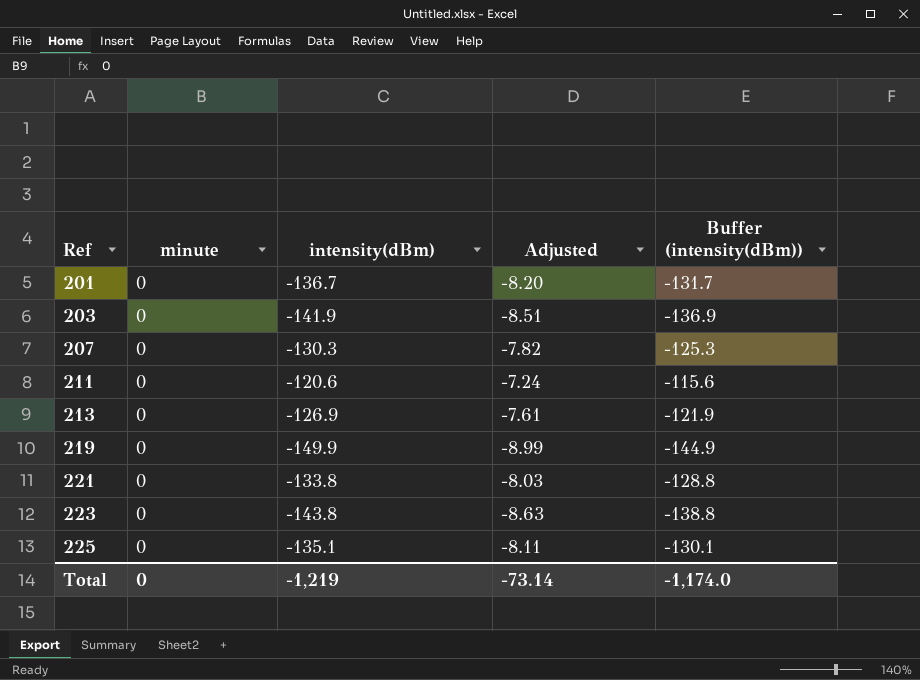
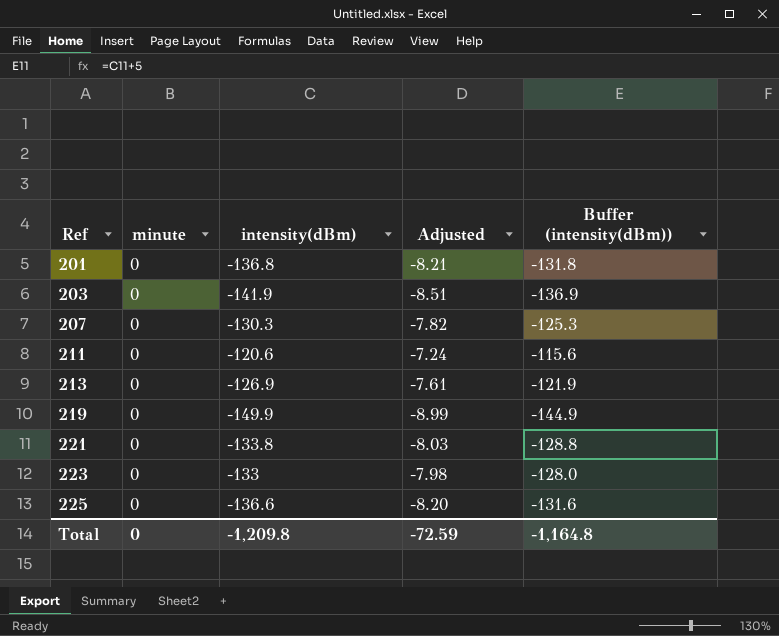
201 | intensity(dBm): -136.7 -> -136.8
201 | Adjusted: -8.20 -> -8.21
201 | Buffer (intensity(dBm)): -131.7 -> -131.8
223 | intensity(dBm): -143.8 -> -133
223 | Adjusted: -8.63 -> -7.98
223 | Buffer (intensity(dBm)): -138.8 -> -128.0
225 | intensity(dBm): -135.1 -> -136.6
225 | Adjusted: -8.11 -> -8.20
225 | Buffer (intensity(dBm)): -130.1 -> -131.6
Total | intensity(dBm): -1,219 -> -1,209.8
Total | Adjusted: -73.14 -> -72.59
Total | Buffer (intensity(dBm)): -1,174.0 -> -1,164.8

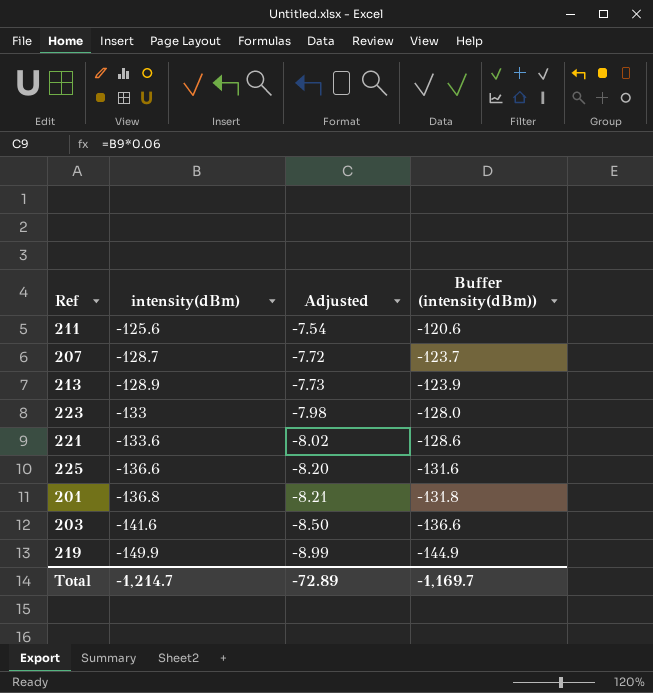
row order: Ref ascending -> intensity(dBm) descending
column minute | position: 2 -> none
211 | intensity(dBm): -120.6 -> -125.6
211 | Adjusted: -7.24 -> -7.54
211 | Buffer (intensity(dBm)): -115.6 -> -120.6
207 | intensity(dBm): -130.3 -> -128.7
207 | Adjusted: -7.82 -> -7.72
207 | Buffer (intensity(dBm)): -125.3 -> -123.7
213 | intensity(dBm): -126.9 -> -128.9
213 | Adjusted: -7.61 -> -7.73
213 | Buffer (intensity(dBm)): -121.9 -> -123.9
221 | intensity(dBm): -133.8 -> -133.6
221 | Adjusted: -8.03 -> -8.02
221 | Buffer (intensity(dBm)): -128.8 -> -128.6
203 | intensity(dBm): -141.9 -> -141.6
203 | Adjusted: -8.51 -> -8.50
203 | Buffer (intensity(dBm)): -136.9 -> -136.6
Total | intensity(dBm): -1,209.8 -> -1,214.7
Total | Adjusted: -72.59 -> -72.89
Total | Buffer (intensity(dBm)): -1,164.8 -> -1,169.7

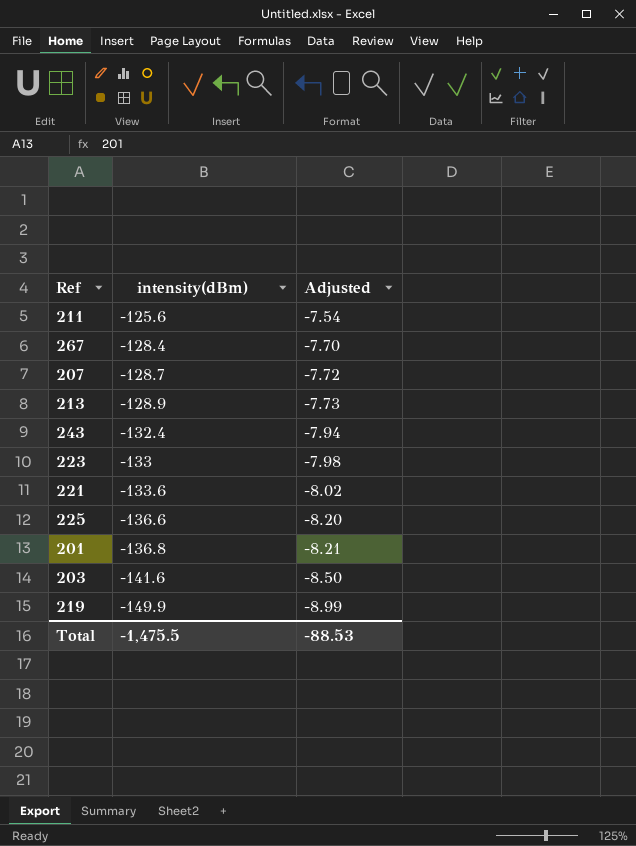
column Buffer (intensity(dBm)) | formula: [intensity(dBm)] + 5 -> none
row 267: none -> -128.4 | -7.70
row 243: none -> -132.4 | -7.94
Total | intensity(dBm): -1,214.7 -> -1,475.5
Total | Adjusted: -72.89 -> -88.53

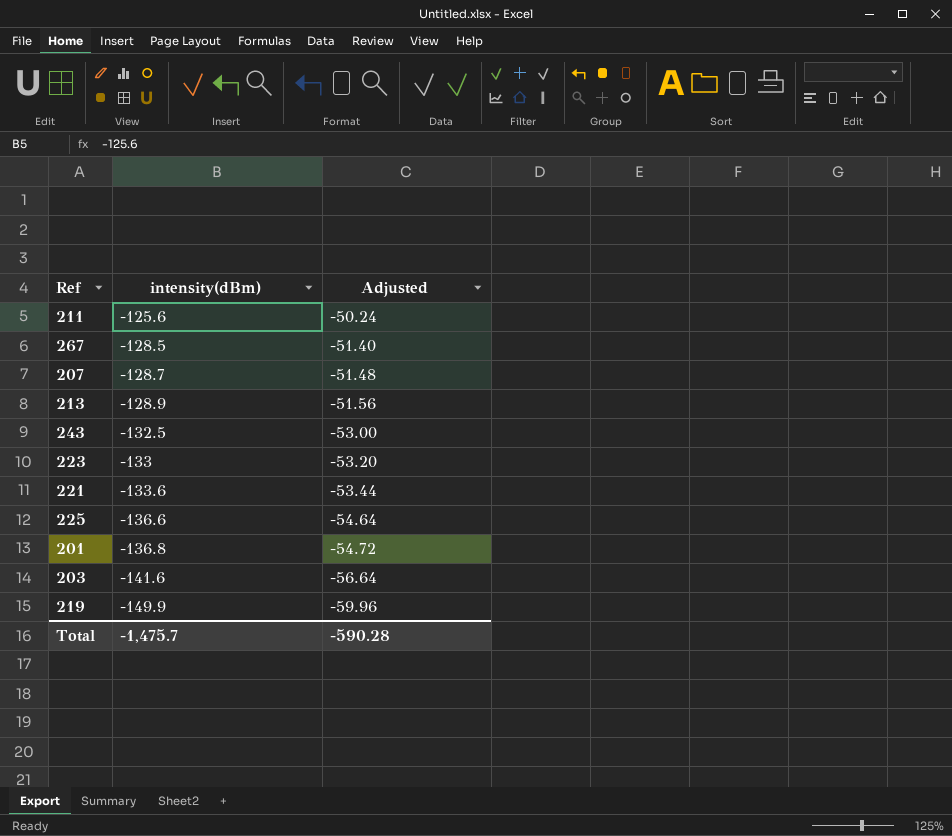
column Adjusted | formula: [intensity(dBm)] * 0.06 -> [intensity(dBm)] * 0.4
267 | intensity(dBm): -128.4 -> -128.5
243 | intensity(dBm): -132.4 -> -132.5
Total | intensity(dBm): -1,475.5 -> -1,475.7
Total | Adjusted: -88.53 -> -590.28

